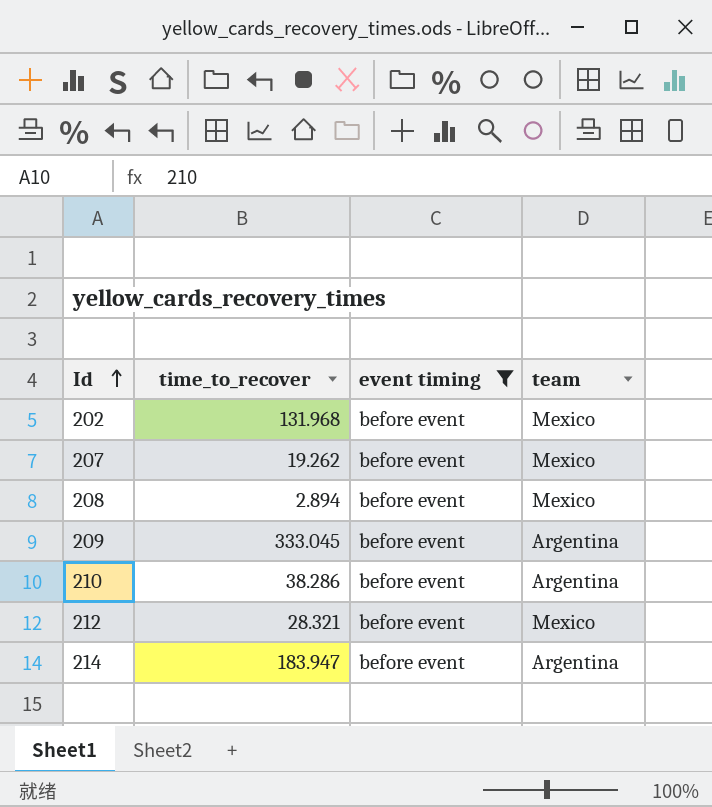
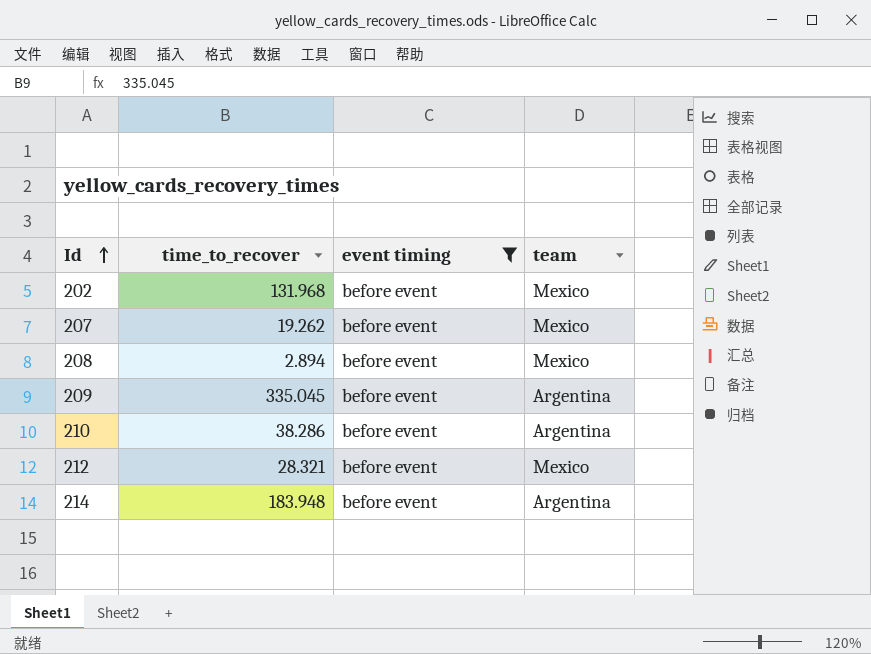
209 | time_to_recover: 333.045 -> 335.045
214 | time_to_recover: 183.947 -> 183.948

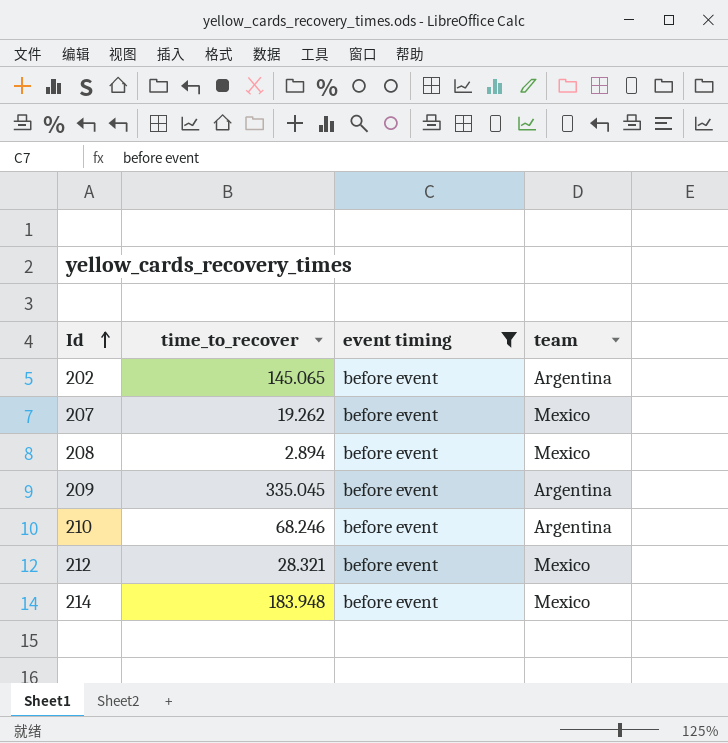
202 | time_to_recover: 131.968 -> 145.065
202 | team: Mexico -> Argentina
210 | time_to_recover: 38.286 -> 68.246
214 | team: Argentina -> Mexico

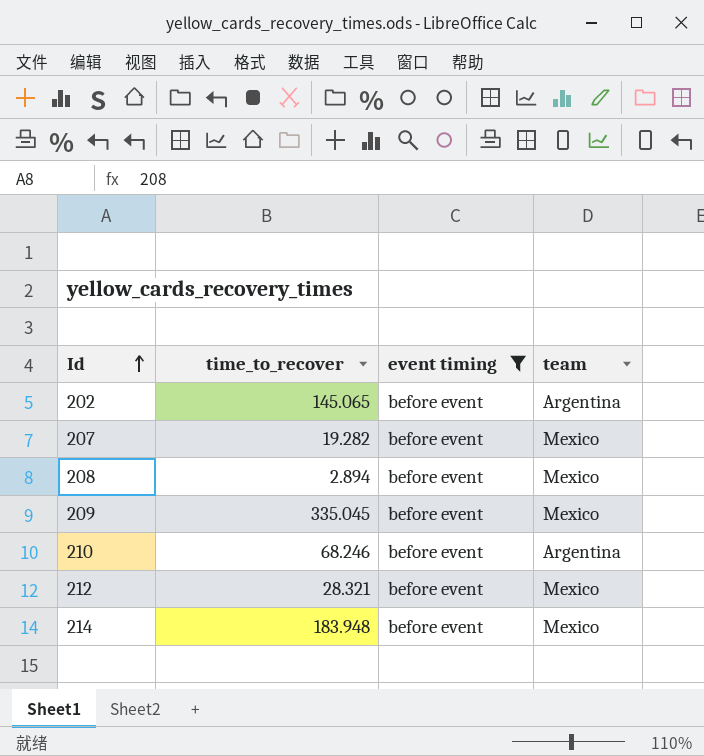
207 | time_to_recover: 19.262 -> 19.282
209 | team: Argentina -> Mexico

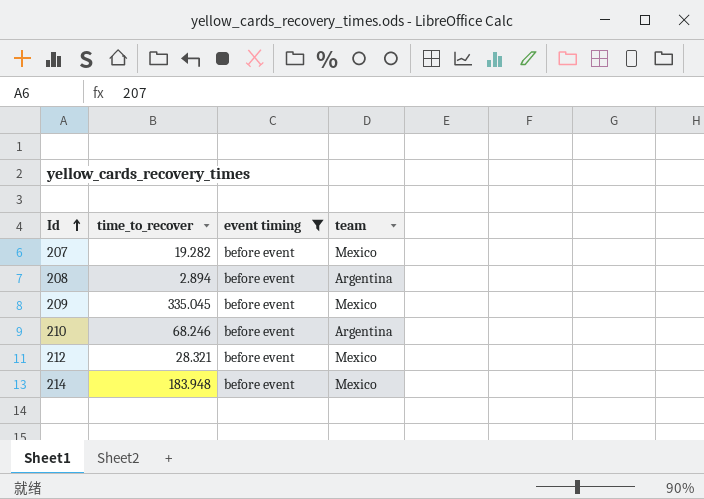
row 202: 145.065 | before event | Argentina -> none
208 | team: Mexico -> Argentina

